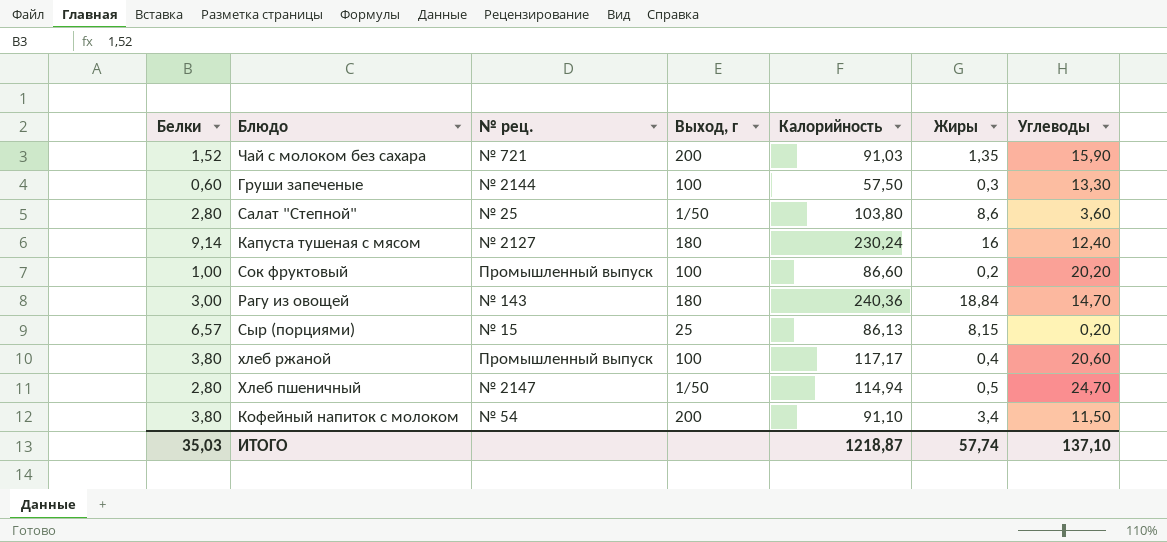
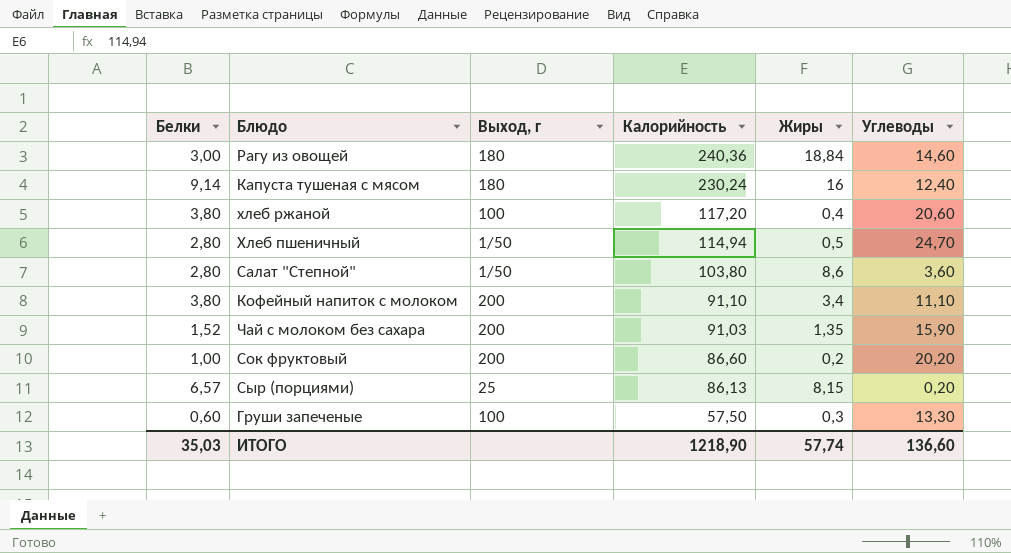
row order: none -> Калорийность descending
column № рец. | position: 3 -> none
Рагу из овощей | Углеводы: 14,70 -> 14,60
хлеб ржаной | Калорийность: 117,17 -> 117,20
Кофейный напиток с молоком | Углеводы: 11,50 -> 11,10
Сок фруктовый | Выход, г: 100 -> 200
ИТОГО | Калорийность: 1218,87 -> 1218,90
ИТОГО | Углеводы: 137,10 -> 136,60

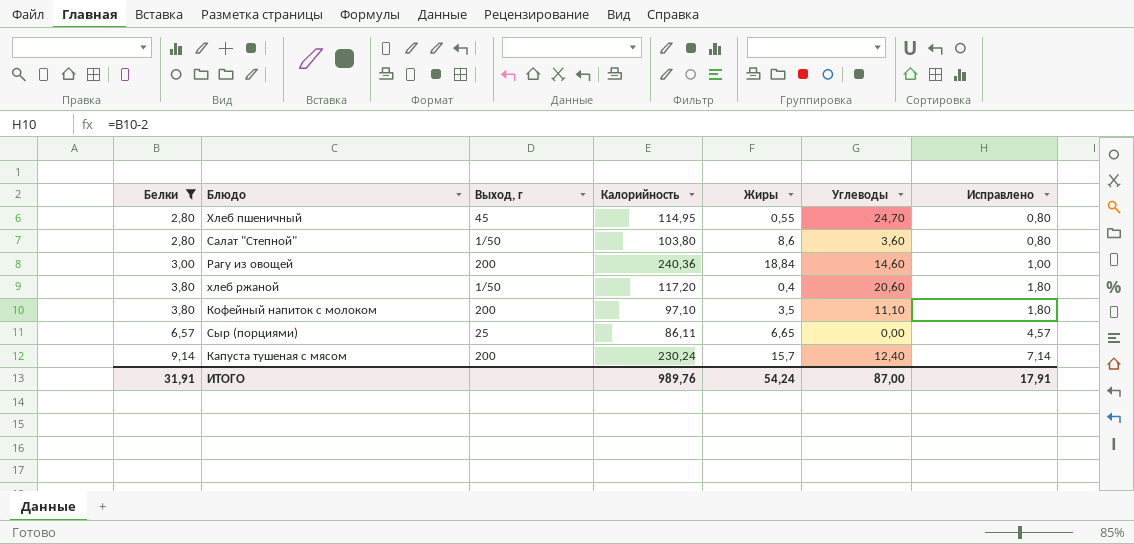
filter: none -> Белки >= 2,80
row order: Калорийность descending -> Белки ascending
column Исправлено | formula: none -> [Белки] - 2
Хлеб пшеничный | Выход, г: 1/50 -> 45
Хлеб пшеничный | Калорийность: 114,94 -> 114,95
Хлеб пшеничный | Жиры: 0,5 -> 0,55
Рагу из овощей | Выход, г: 180 -> 200
хлеб ржаной | Выход, г: 100 -> 1/50
Кофейный напиток с молоком | Калорийность: 91,10 -> 97,10
Кофейный напиток с молоком | Жиры: 3,4 -> 3,5
Сыр (порциями) | Калорийность: 86,13 -> 86,11
Сыр (порциями) | Жиры: 8,15 -> 6,65
Сыр (порциями) | Углеводы: 0,20 -> 0,00
Капуста тушеная с мясом | Выход, г: 180 -> 200
Капуста тушеная с мясом | Жиры: 16 -> 15,7
ИТОГО | Белки: 35,03 -> 31,91
ИТОГО | Калорийность: 1218,90 -> 989,76
ИТОГО | Жиры: 57,74 -> 54,24
ИТОГО | Углеводы: 136,60 -> 87,00

